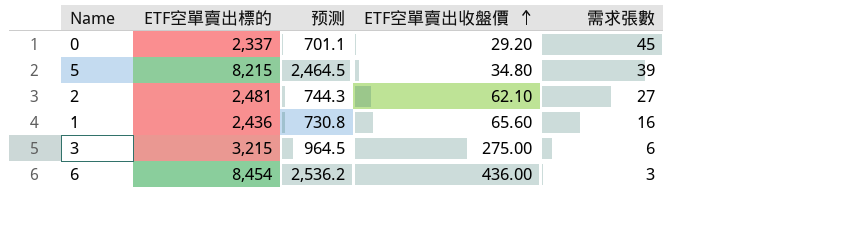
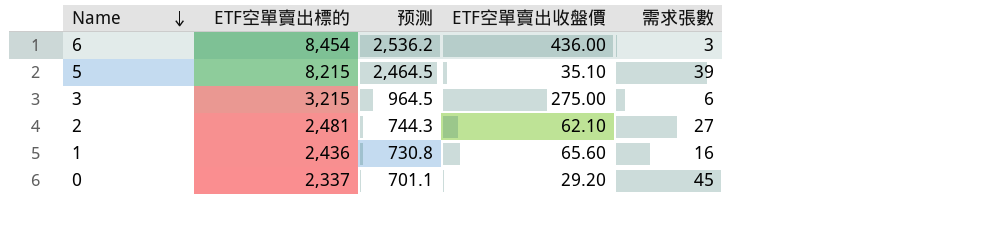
row order: ETF空單賣出收盤價 ascending -> Name descending
5 | ETF空單賣出收盤價: 34.80 -> 35.10

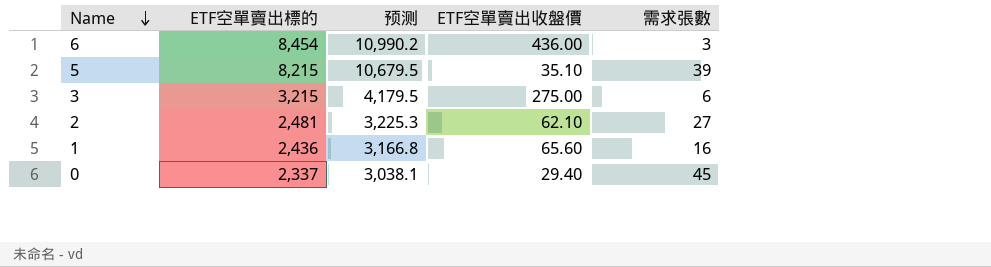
column 预测 | formula: [ETF空單賣出標的] * 0.3 -> [ETF空單賣出標的] * 1.3
0 | ETF空單賣出收盤價: 29.20 -> 29.40

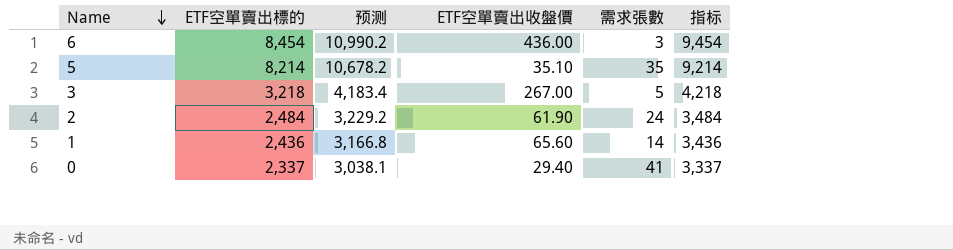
column 指标 | formula: none -> [ETF空單賣出標的] + 1000
5 | ETF空單賣出標的: 8,215 -> 8,214
5 | 预测: 10,679.5 -> 10,678.2
5 | 需求張數: 39 -> 35
3 | ETF空單賣出標的: 3,215 -> 3,218
3 | 预测: 4,179.5 -> 4,183.4
3 | ETF空單賣出收盤價: 275.00 -> 267.00
3 | 需求張數: 6 -> 5
2 | ETF空單賣出標的: 2,481 -> 2,484
2 | 预测: 3,225.3 -> 3,229.2
2 | ETF空單賣出收盤價: 62.10 -> 61.90
2 | 需求張數: 27 -> 24
1 | 需求張數: 16 -> 14
0 | 需求張數: 45 -> 41

